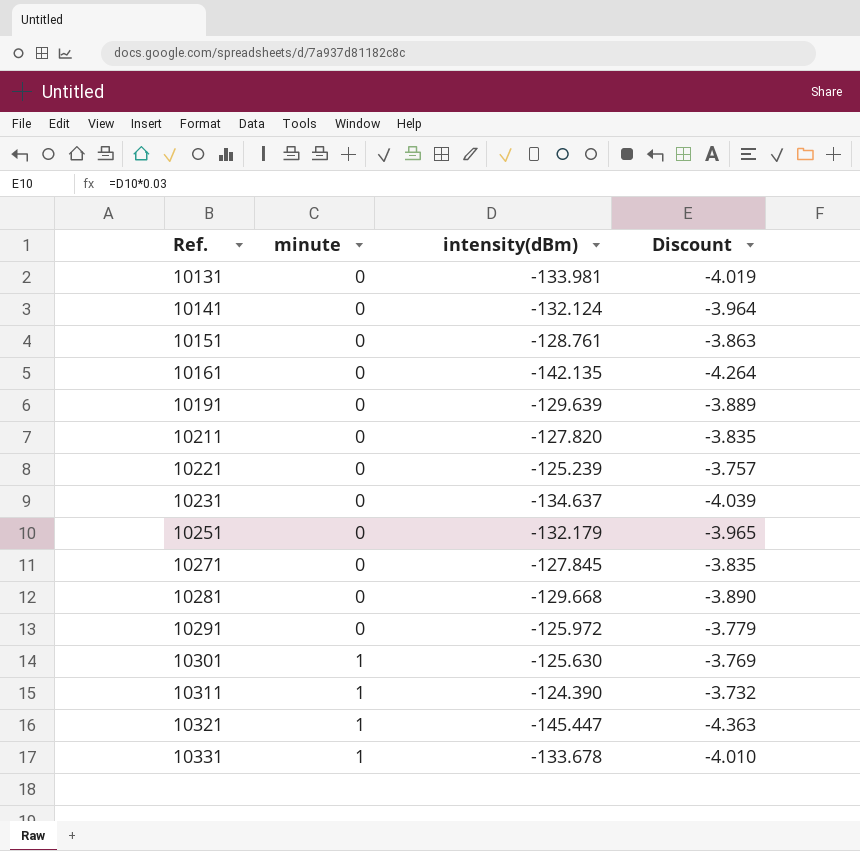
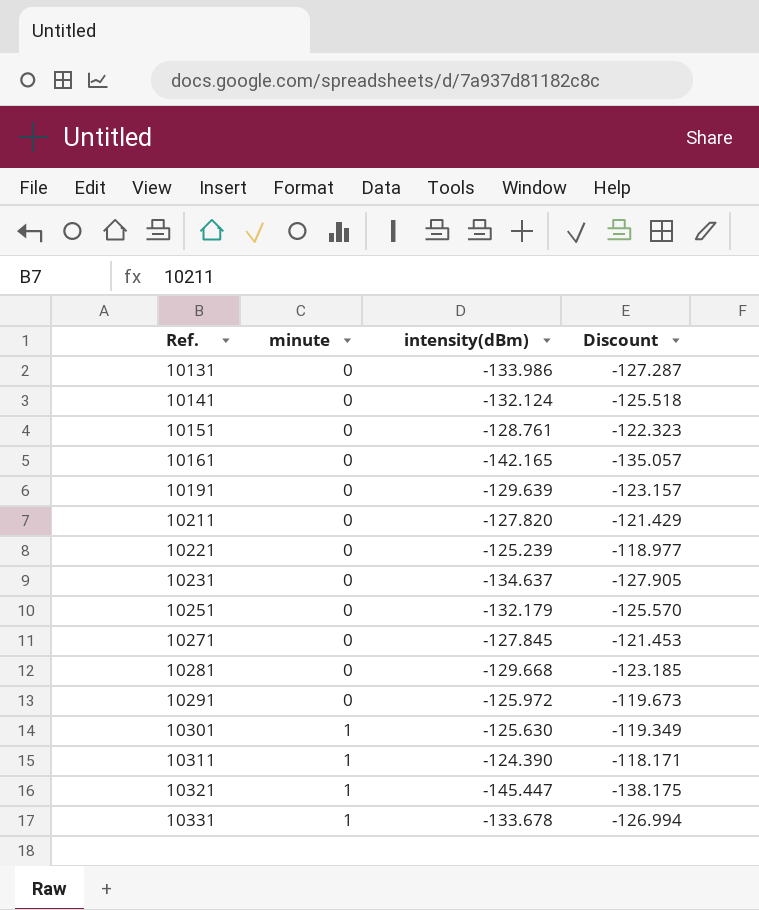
column Discount | formula: [intensity(dBm)] * 0.03 -> [intensity(dBm)] * 0.95
10131 | intensity(dBm): -133.981 -> -133.986
10161 | intensity(dBm): -142.135 -> -142.165

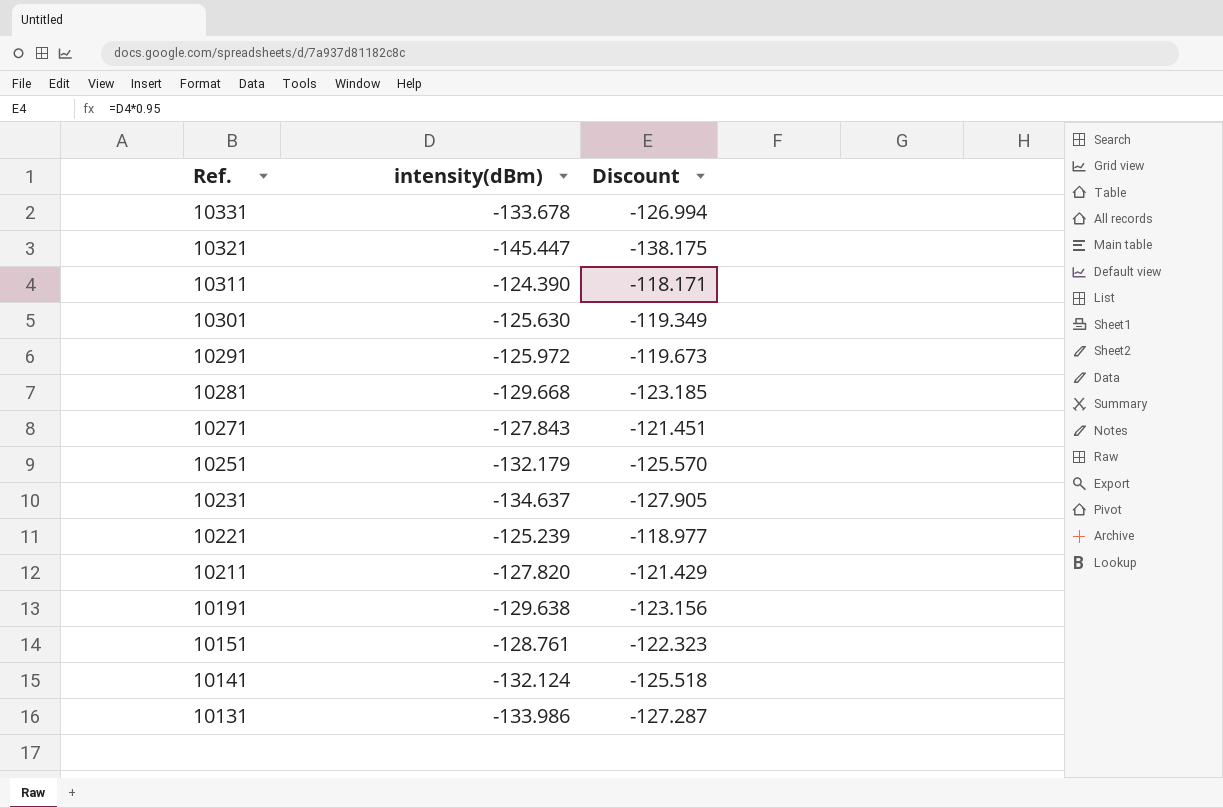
row order: Ref. ascending -> Ref. descending
column minute | position: 2 -> none
row 10161: 0 | -142.165 | -135.057 -> none
10271 | intensity(dBm): -127.845 -> -127.843
10271 | Discount: -121.453 -> -121.451
10191 | intensity(dBm): -129.639 -> -129.638
10191 | Discount: -123.157 -> -123.156

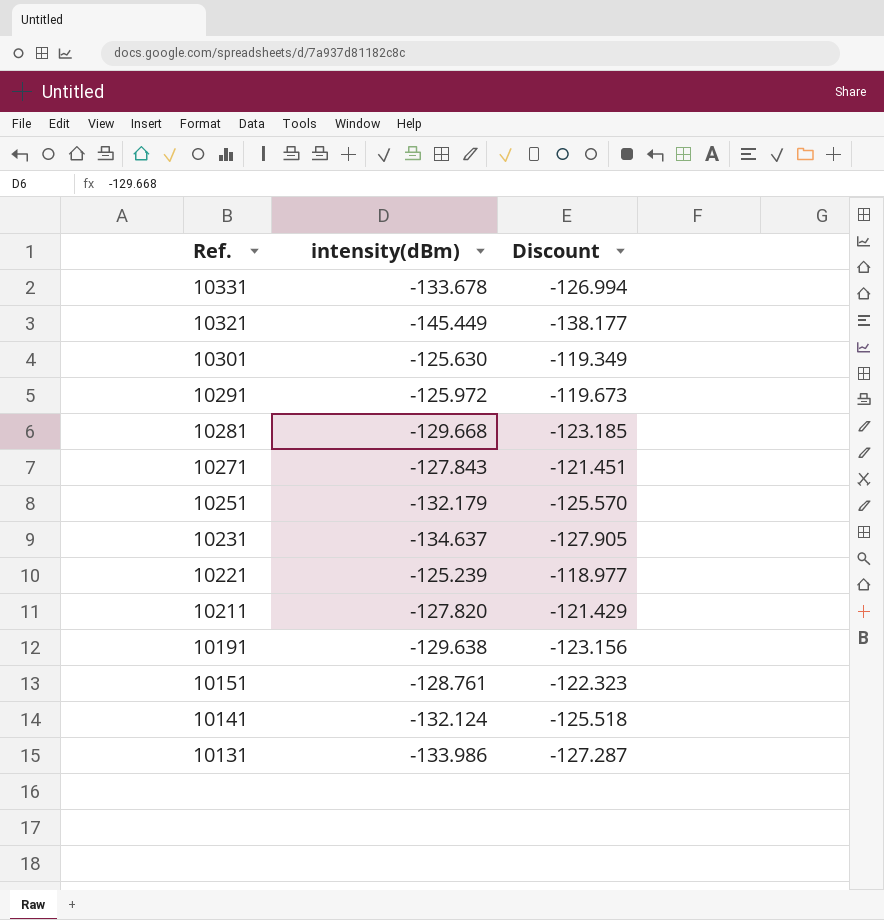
row 10311: -124.390 | -118.171 -> none
10321 | intensity(dBm): -145.447 -> -145.449
10321 | Discount: -138.175 -> -138.177

